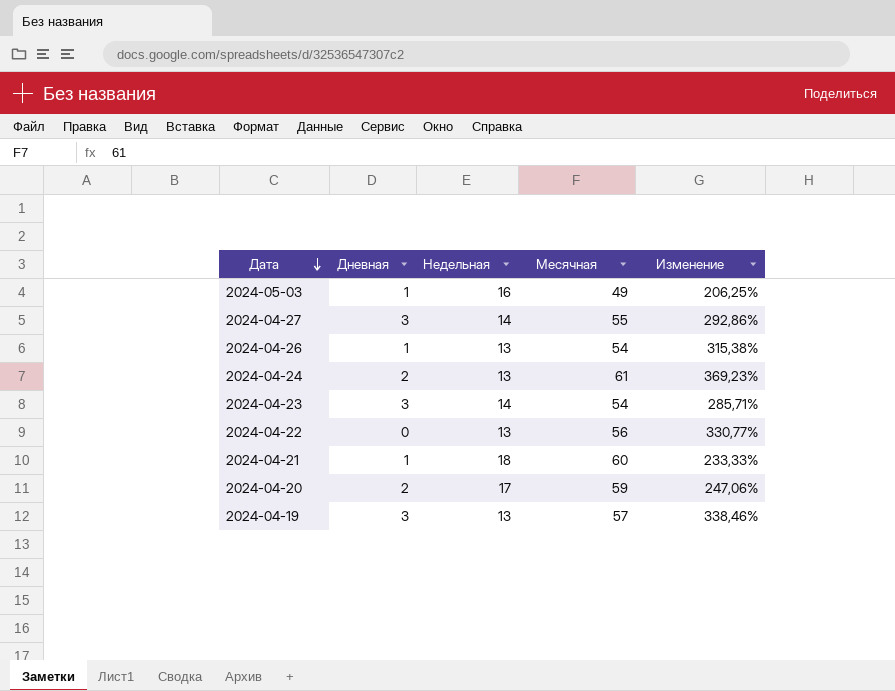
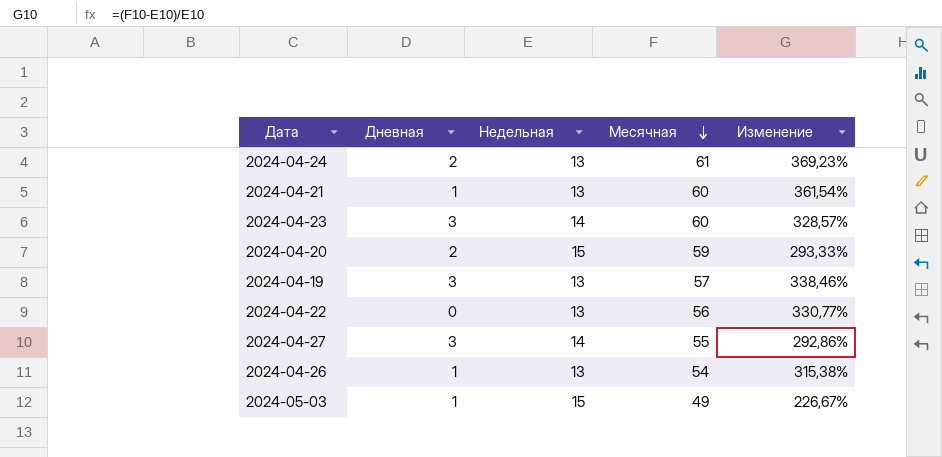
row order: Дата descending -> Месячная descending
2024-04-21 | Недельная: 18 -> 13
2024-04-21 | Изменение: 233,33% -> 361,54%
2024-04-23 | Месячная: 54 -> 60
2024-04-23 | Изменение: 285,71% -> 328,57%
2024-04-20 | Недельная: 17 -> 15
2024-04-20 | Изменение: 247,06% -> 293,33%
2024-05-03 | Недельная: 16 -> 15
2024-05-03 | Изменение: 206,25% -> 226,67%

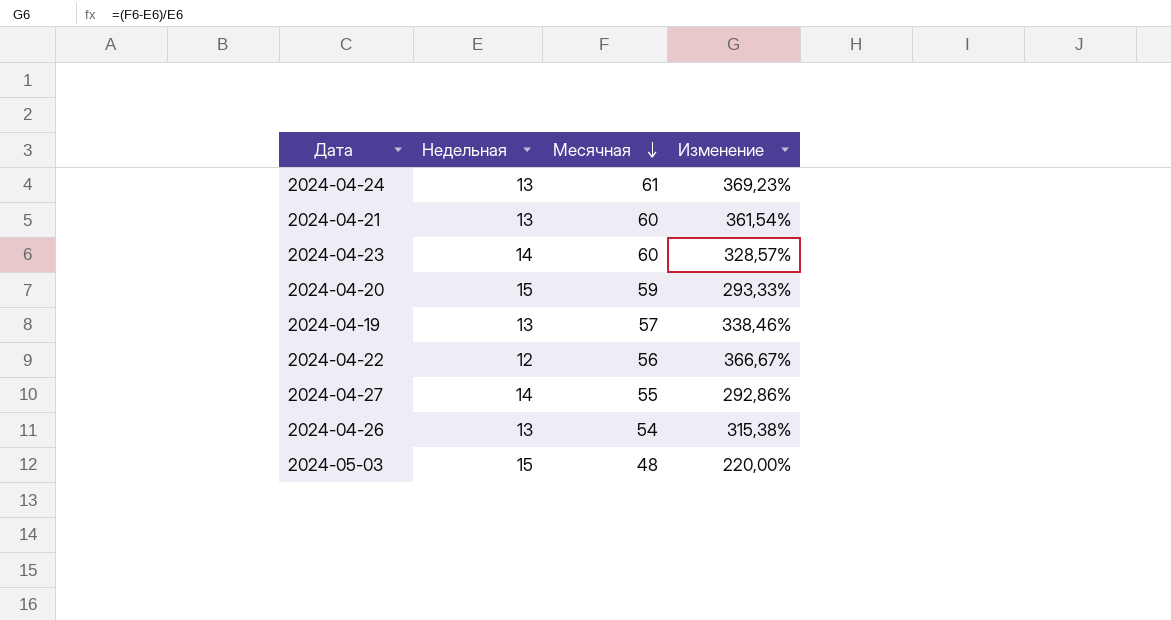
column Дневная | position: 2 -> none
2024-04-22 | Недельная: 13 -> 12
2024-04-22 | Изменение: 330,77% -> 366,67%
2024-05-03 | Месячная: 49 -> 48
2024-05-03 | Изменение: 226,67% -> 220,00%

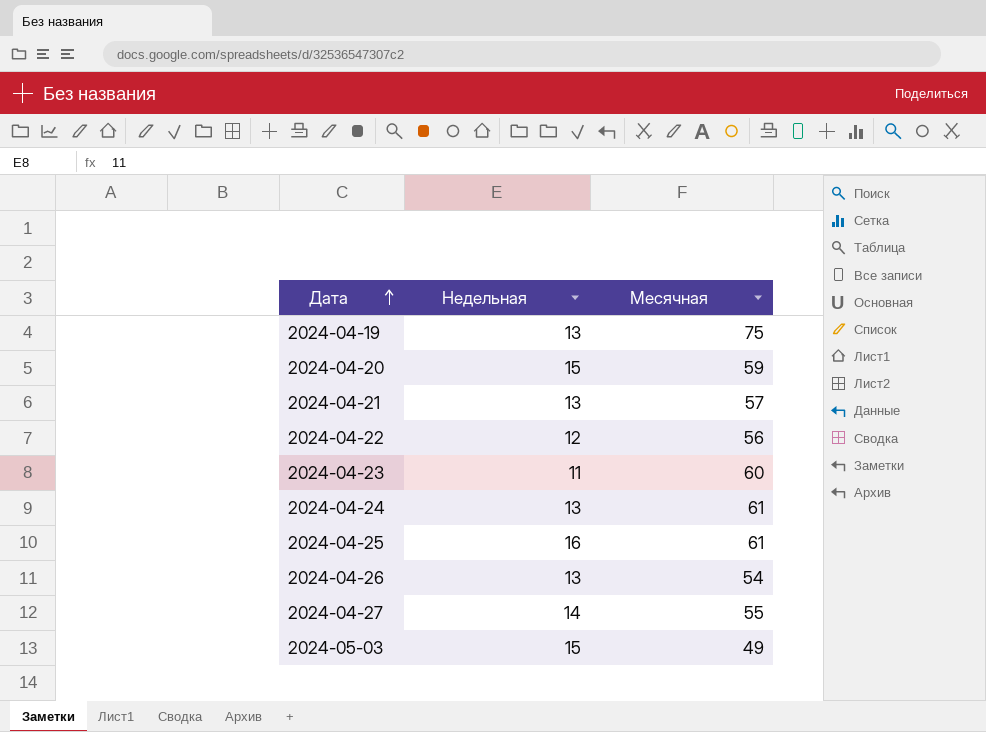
row order: Месячная descending -> Дата ascending
column Изменение | formula: ([Месячная] - [Недельная]) / [Недельная] -> none
2024-04-19 | Месячная: 57 -> 75
2024-04-21 | Месячная: 60 -> 57
2024-04-23 | Недельная: 14 -> 11
row 2024-04-25: none -> 16 | 61
2024-05-03 | Месячная: 48 -> 49

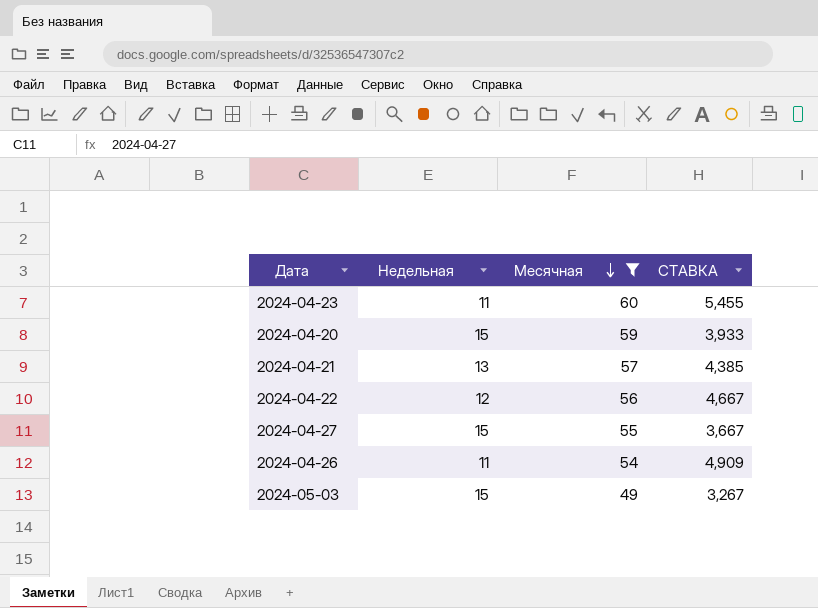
filter: none -> Месячная <= 60
row order: Дата ascending -> Месячная descending
column СТАВКА | formula: none -> [Месячная] / [Недельная]
2024-04-27 | Недельная: 14 -> 15
2024-04-26 | Недельная: 13 -> 11

